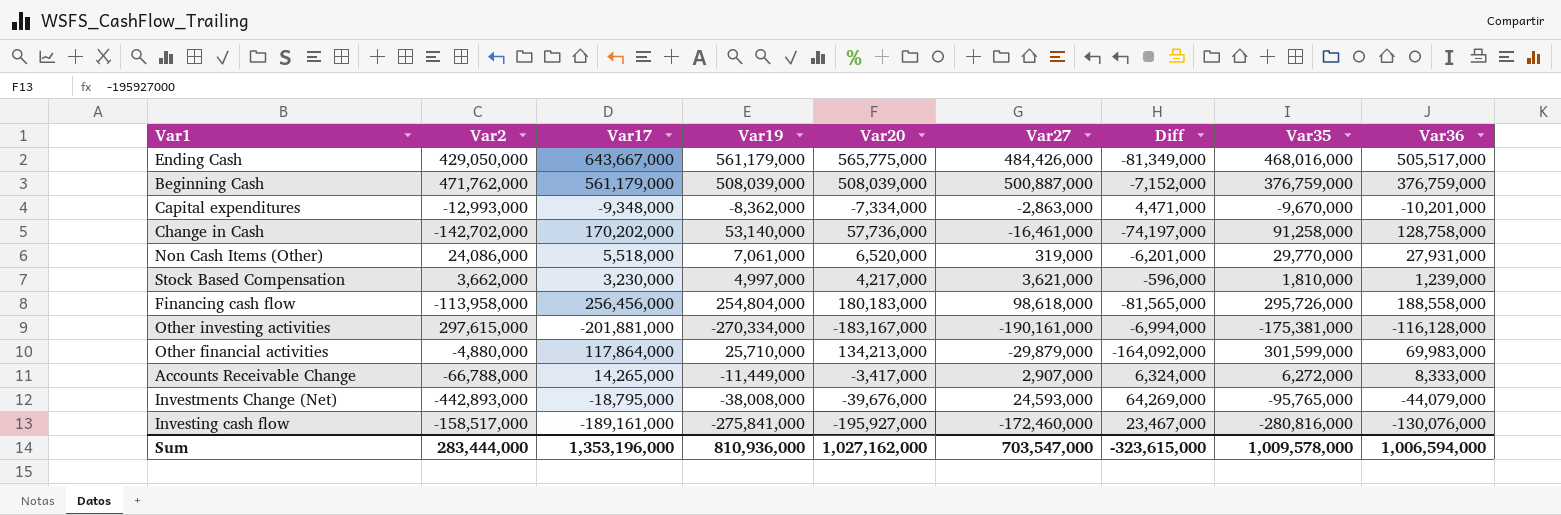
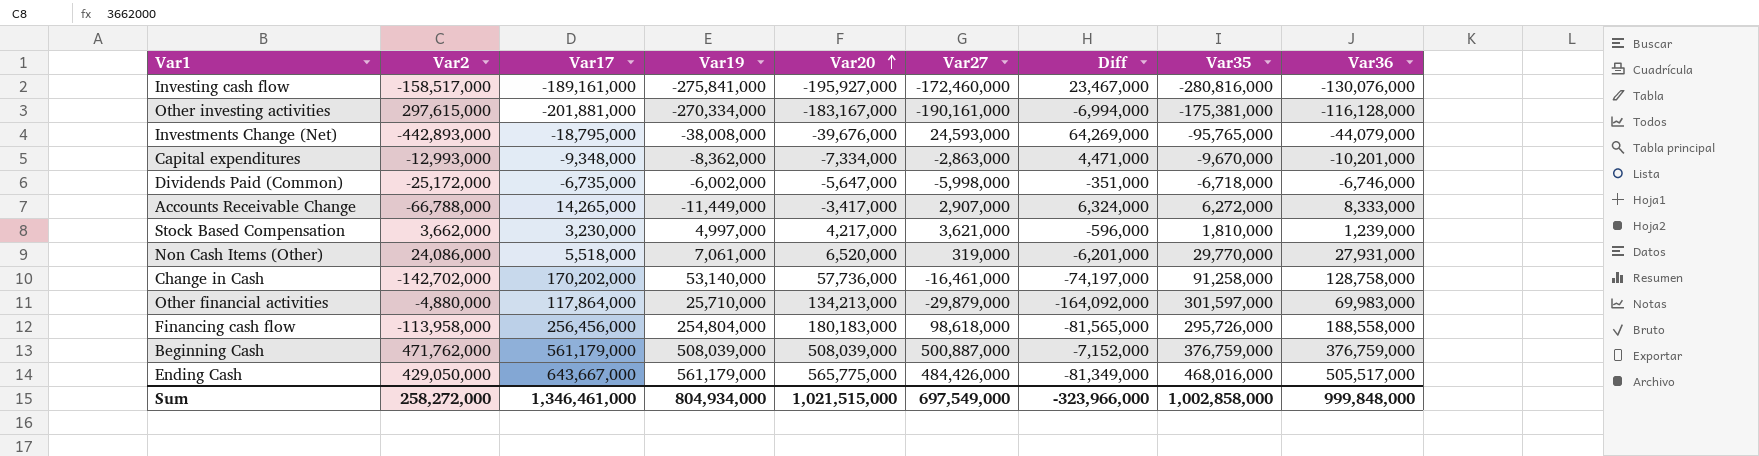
row order: none -> Var20 ascending
row Dividends Paid (Common): none -> -25,172,000 | -6,735,000 | -6,002,000 | -5,647,000 | -5,998,000 | -351,000 | -6,718,000 | -6,746,000
Other financial activities | Var35: 301,599,000 -> 301,597,000
Sum | Var2: 283,444,000 -> 258,272,000
Sum | Var17: 1,353,196,000 -> 1,346,461,000
Sum | Var19: 810,936,000 -> 804,934,000
Sum | Var20: 1,027,162,000 -> 1,021,515,000
Sum | Var27: 703,547,000 -> 697,549,000
Sum | Diff: -323,615,000 -> -323,966,000
Sum | Var35: 1,009,578,000 -> 1,002,858,000
Sum | Var36: 1,006,594,000 -> 999,848,000

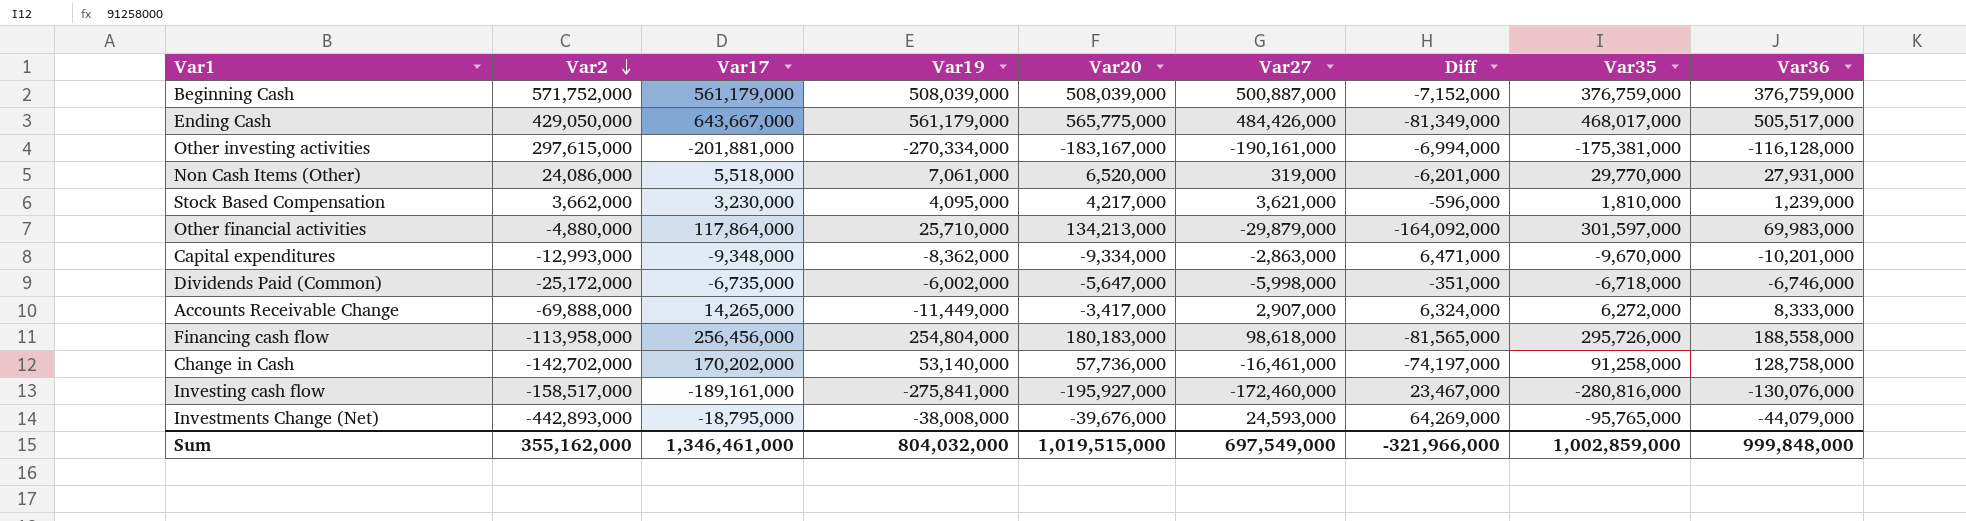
row order: Var20 ascending -> Var2 descending
Beginning Cash | Var2: 471,762,000 -> 571,752,000
Ending Cash | Var35: 468,016,000 -> 468,017,000
Stock Based Compensation | Var19: 4,997,000 -> 4,095,000
Capital expenditures | Var20: -7,334,000 -> -9,334,000
Capital expenditures | Diff: 4,471,000 -> 6,471,000
Accounts Receivable Change | Var2: -66,788,000 -> -69,888,000
Sum | Var2: 258,272,000 -> 355,162,000
Sum | Var19: 804,934,000 -> 804,032,000
Sum | Var20: 1,021,515,000 -> 1,019,515,000
Sum | Diff: -323,966,000 -> -321,966,000
Sum | Var35: 1,002,858,000 -> 1,002,859,000

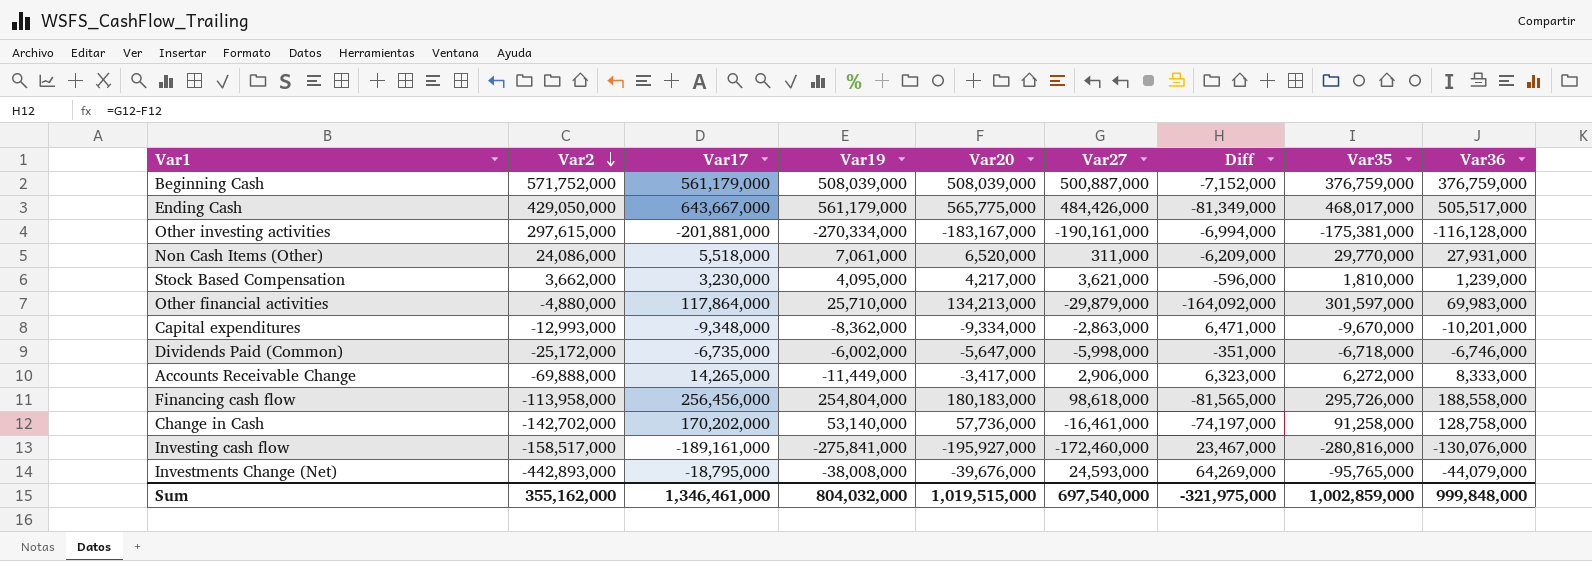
Non Cash Items (Other) | Var27: 319,000 -> 311,000
Non Cash Items (Other) | Diff: -6,201,000 -> -6,209,000
Accounts Receivable Change | Var27: 2,907,000 -> 2,906,000
Accounts Receivable Change | Diff: 6,324,000 -> 6,323,000
Sum | Var27: 697,549,000 -> 697,540,000
Sum | Diff: -321,966,000 -> -321,975,000

